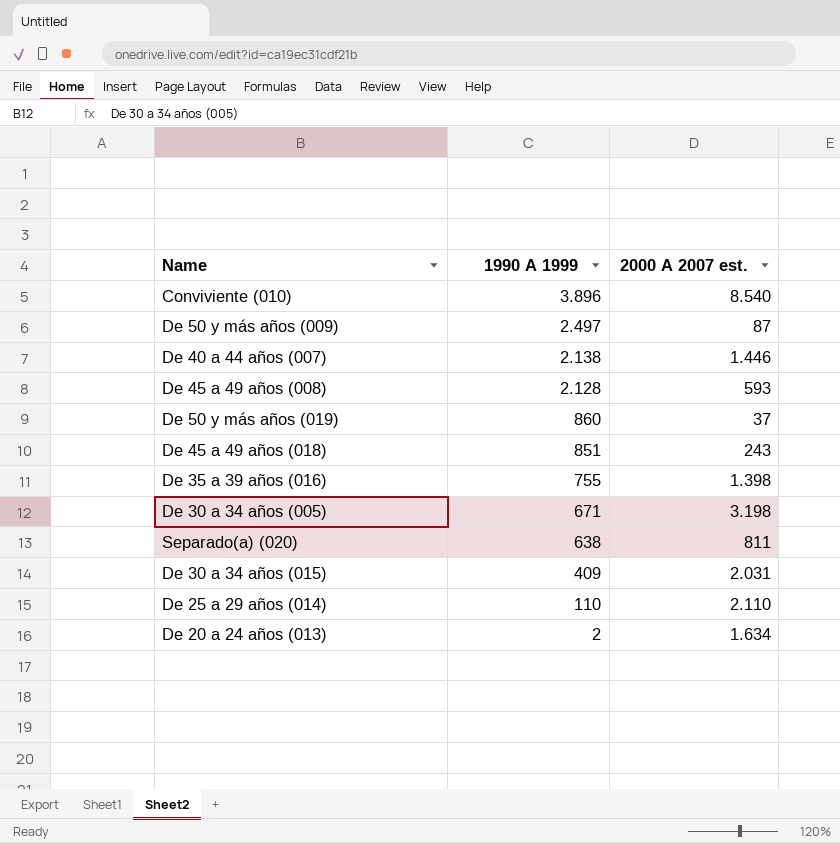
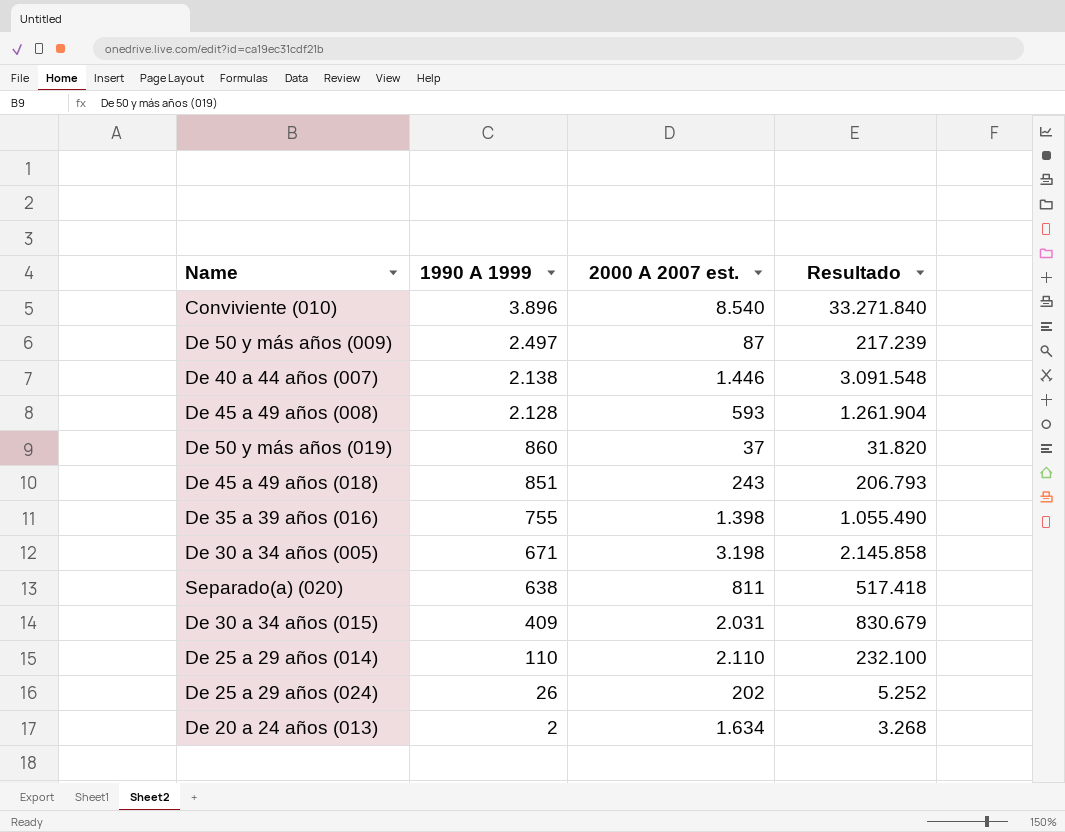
column Resultado | formula: none -> [1990 A 1999] * [2000 A 2007 est.]
row De 25 a 29 años (024): none -> 26 | 202 | 5.252

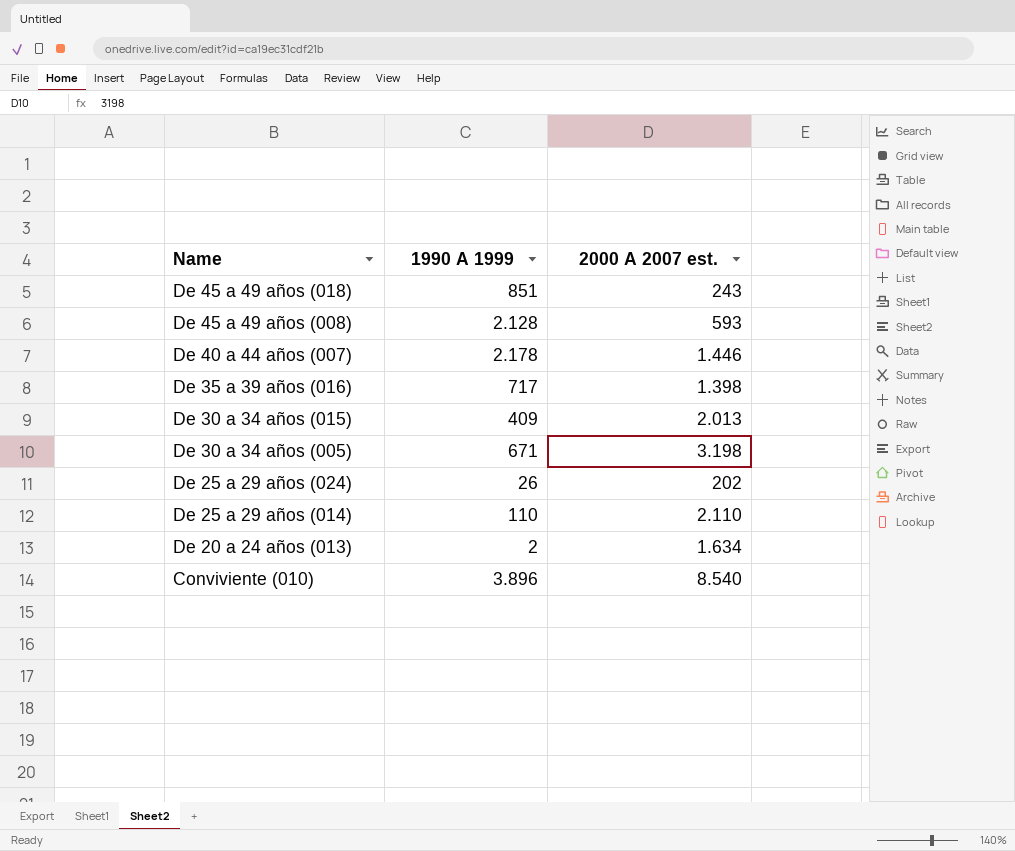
row order: 1990 A 1999 descending -> Name descending
column Resultado | formula: [1990 A 1999] * [2000 A 2007 est.] -> none
row De 50 y más años (009): 2.497 | 87 | 217.239 -> none
row De 50 y más años (019): 860 | 37 | 31.820 -> none
row Separado(a) (020): 638 | 811 | 517.418 -> none
De 40 a 44 años (007) | 1990 A 1999: 2.138 -> 2.178
De 35 a 39 años (016) | 1990 A 1999: 755 -> 717
De 30 a 34 años (015) | 2000 A 2007 est.: 2.031 -> 2.013

